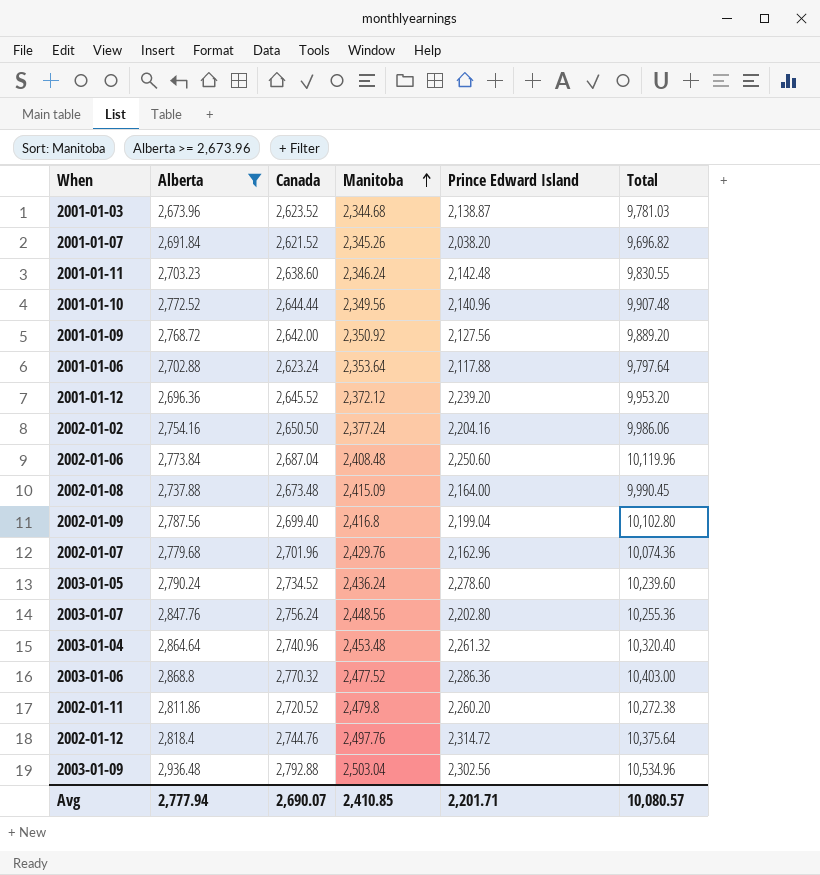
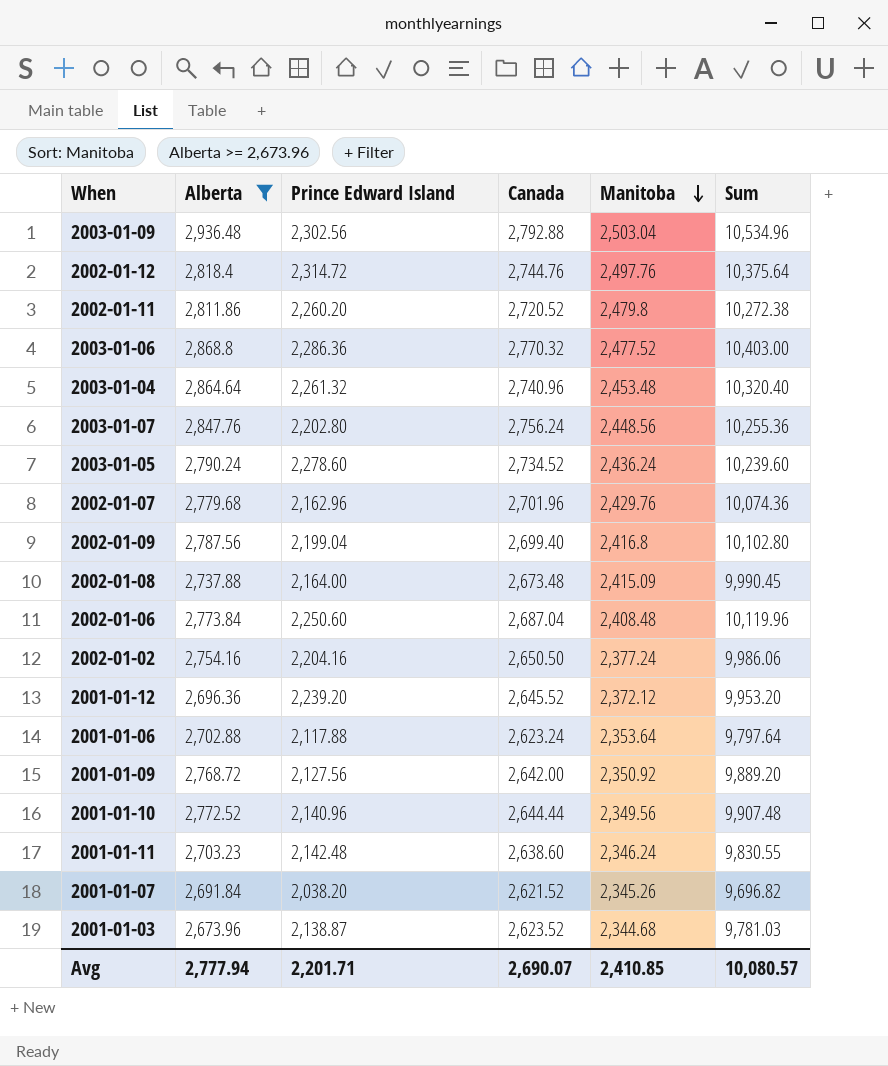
row order: Manitoba ascending -> Manitoba descending
column Prince Edward Island | position: 5 -> 3
column name: Total -> Sum

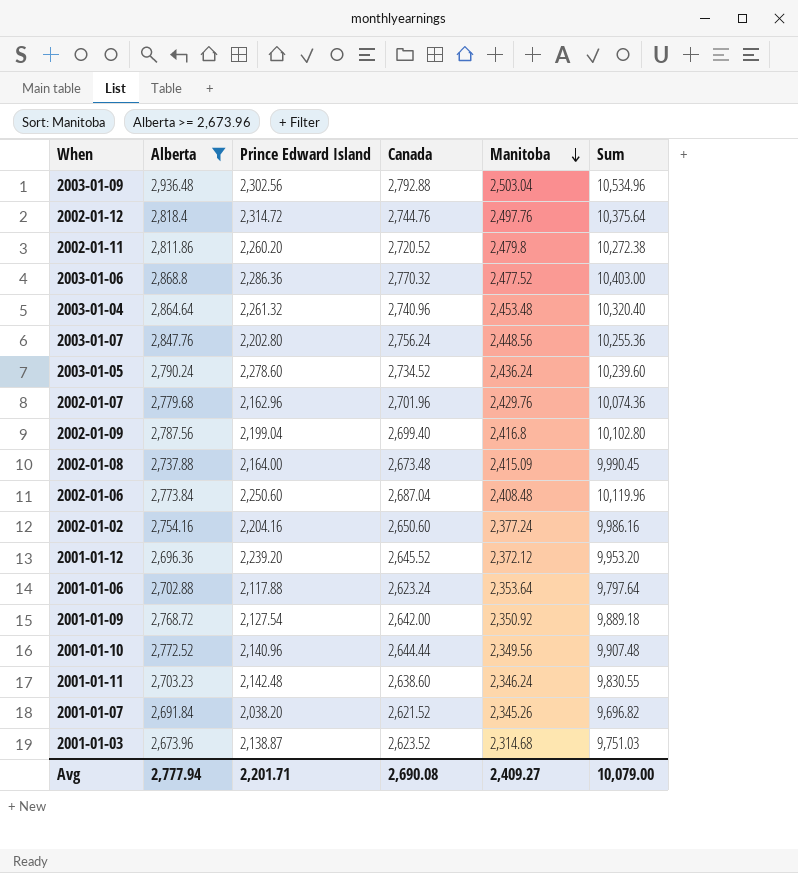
2002-01-02 | Canada: 2,650.50 -> 2,650.60
2002-01-02 | Sum: 9,986.06 -> 9,986.16
2001-01-09 | Prince Edward Island: 2,127.56 -> 2,127.54
2001-01-09 | Sum: 9,889.20 -> 9,889.18
2001-01-03 | Manitoba: 2,344.68 -> 2,314.68
2001-01-03 | Sum: 9,781.03 -> 9,751.03
Avg | Canada: 2,690.07 -> 2,690.08
Avg | Manitoba: 2,410.85 -> 2,409.27
Avg | Sum: 10,080.57 -> 10,079.00

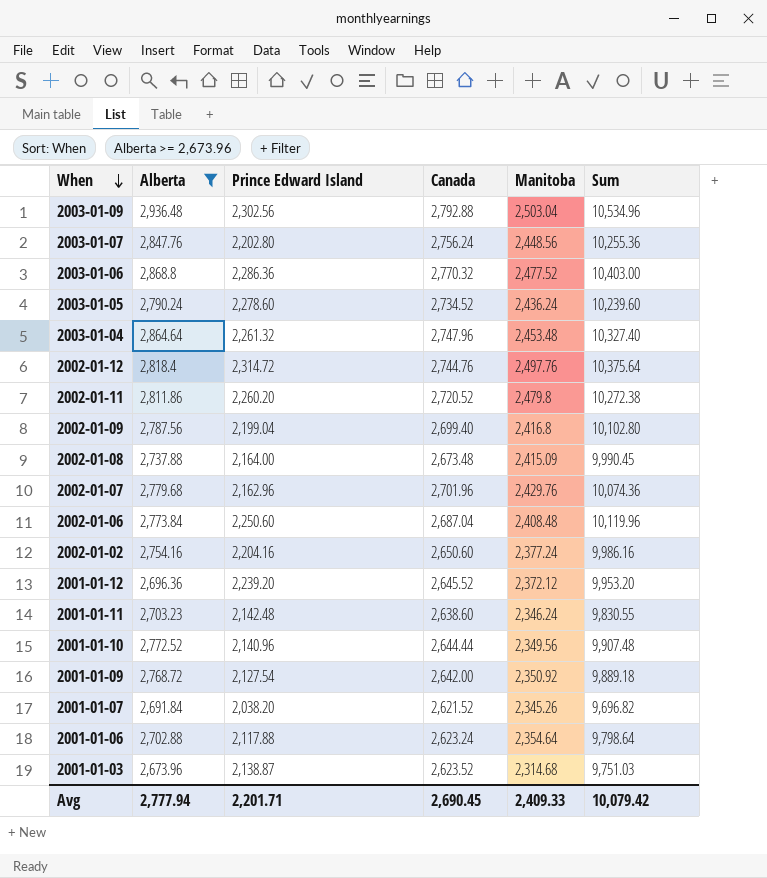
row order: Manitoba descending -> When descending
2003-01-04 | Canada: 2,740.96 -> 2,747.96
2003-01-04 | Sum: 10,320.40 -> 10,327.40
2001-01-06 | Manitoba: 2,353.64 -> 2,354.64
2001-01-06 | Sum: 9,797.64 -> 9,798.64
Avg | Canada: 2,690.08 -> 2,690.45
Avg | Manitoba: 2,409.27 -> 2,409.33
Avg | Sum: 10,079.00 -> 10,079.42

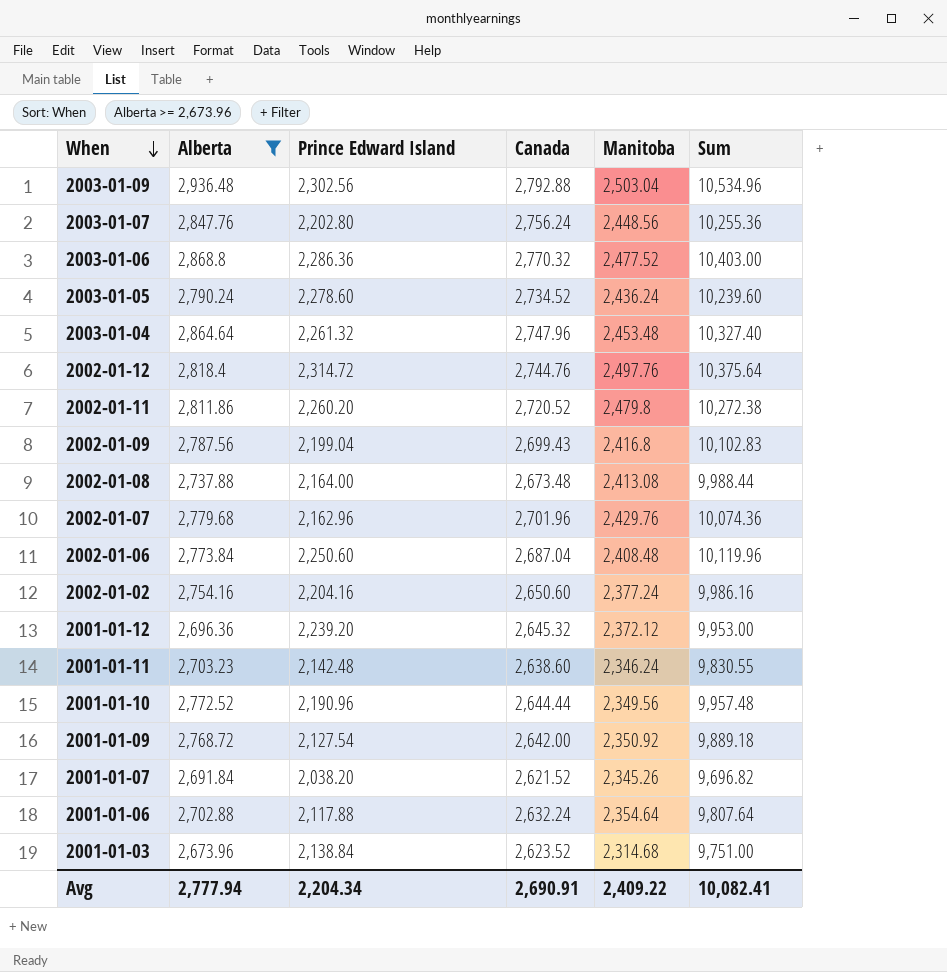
2002-01-09 | Canada: 2,699.40 -> 2,699.43
2002-01-09 | Sum: 10,102.80 -> 10,102.83
2002-01-08 | Manitoba: 2,415.09 -> 2,413.08
2002-01-08 | Sum: 9,990.45 -> 9,988.44
2001-01-12 | Canada: 2,645.52 -> 2,645.32
2001-01-12 | Sum: 9,953.20 -> 9,953.00
2001-01-10 | Prince Edward Island: 2,140.96 -> 2,190.96
2001-01-10 | Sum: 9,907.48 -> 9,957.48
2001-01-06 | Canada: 2,623.24 -> 2,632.24
2001-01-06 | Sum: 9,798.64 -> 9,807.64
2001-01-03 | Prince Edward Island: 2,138.87 -> 2,138.84
2001-01-03 | Sum: 9,751.03 -> 9,751.00
Avg | Prince Edward Island: 2,201.71 -> 2,204.34
Avg | Canada: 2,690.45 -> 2,690.91
Avg | Manitoba: 2,409.33 -> 2,409.22
Avg | Sum: 10,079.42 -> 10,082.41

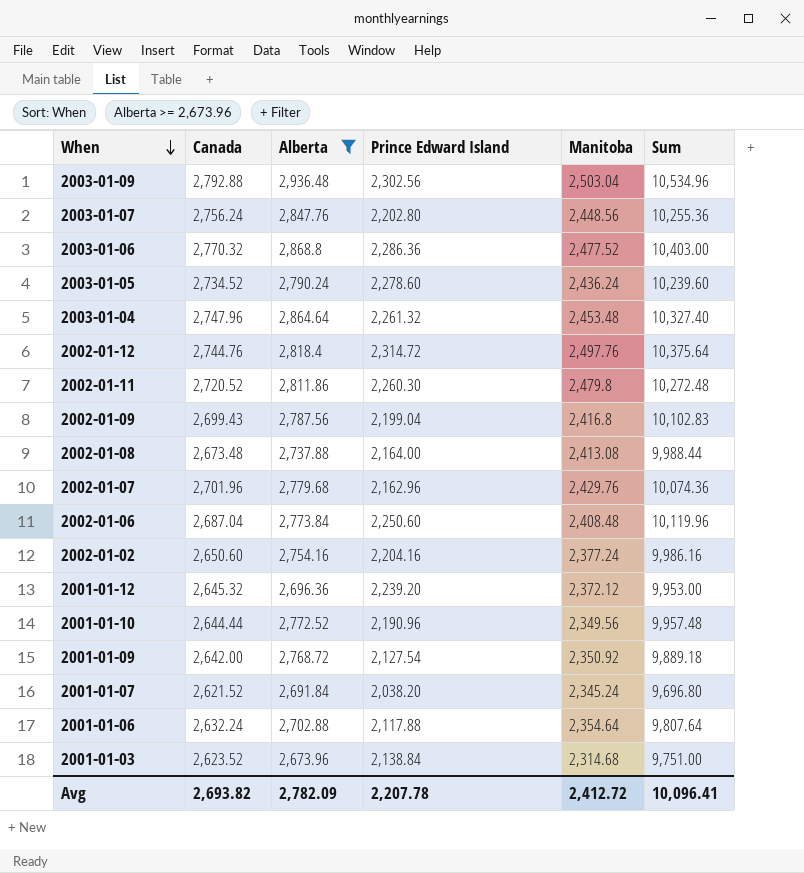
column Canada | position: 4 -> 2
row 2001-01-11: 2,703.23 | 2,142.48 | 2,638.60 | 2,346.24 | 9,830.55 -> none
2002-01-11 | Prince Edward Island: 2,260.20 -> 2,260.30
2002-01-11 | Sum: 10,272.38 -> 10,272.48
2001-01-07 | Manitoba: 2,345.26 -> 2,345.24
2001-01-07 | Sum: 9,696.82 -> 9,696.80
Avg | Canada: 2,690.91 -> 2,693.82
Avg | Alberta: 2,777.94 -> 2,782.09
Avg | Prince Edward Island: 2,204.34 -> 2,207.78
Avg | Manitoba: 2,409.22 -> 2,412.72
Avg | Sum: 10,082.41 -> 10,096.41

